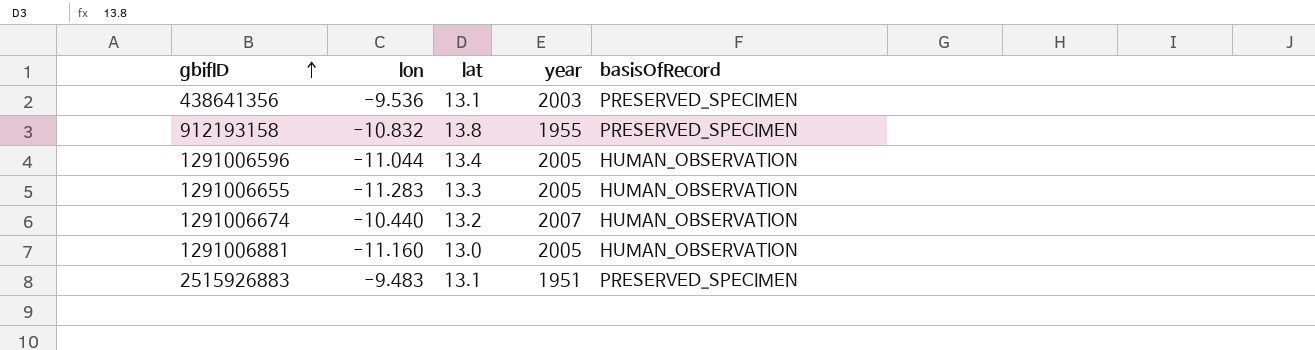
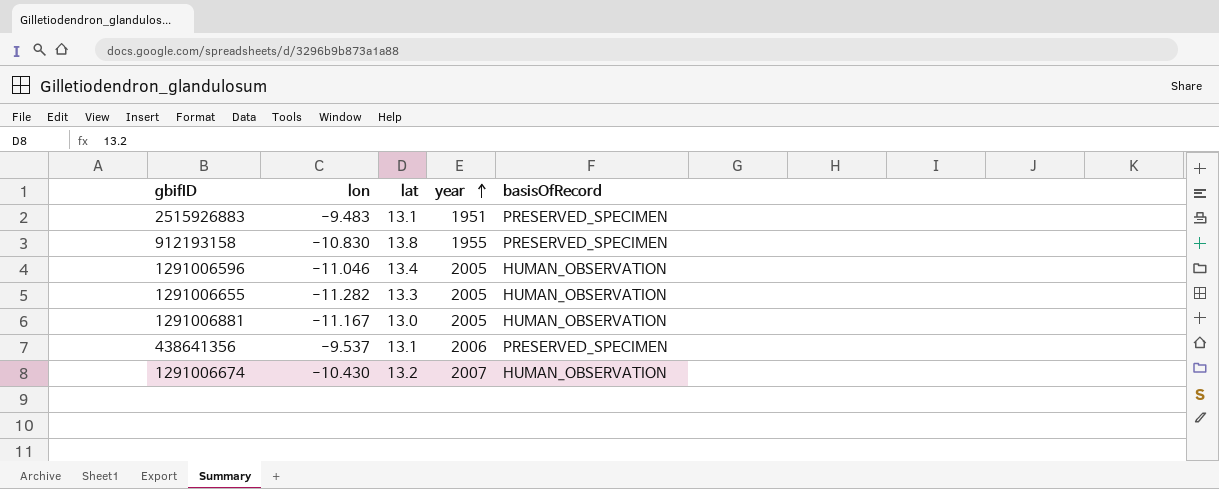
row order: gbifID ascending -> year ascending
912193158 | lon: -10.832 -> -10.830
1291006596 | lon: -11.044 -> -11.046
1291006655 | lon: -11.283 -> -11.282
1291006881 | lon: -11.160 -> -11.167
438641356 | lon: -9.536 -> -9.537
438641356 | year: 2003 -> 2006
1291006674 | lon: -10.440 -> -10.430

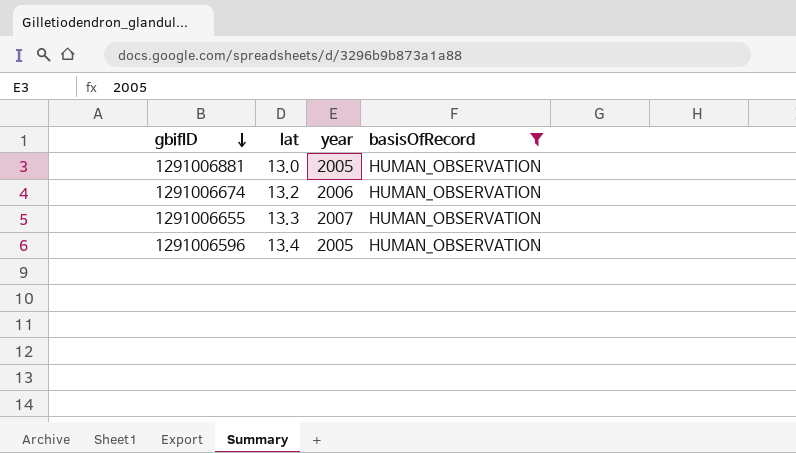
filter: none -> basisOfRecord = HUMAN_OBSERVATION
row order: year ascending -> gbifID descending
column lon | position: 2 -> none
1291006674 | year: 2007 -> 2006
1291006655 | year: 2005 -> 2007

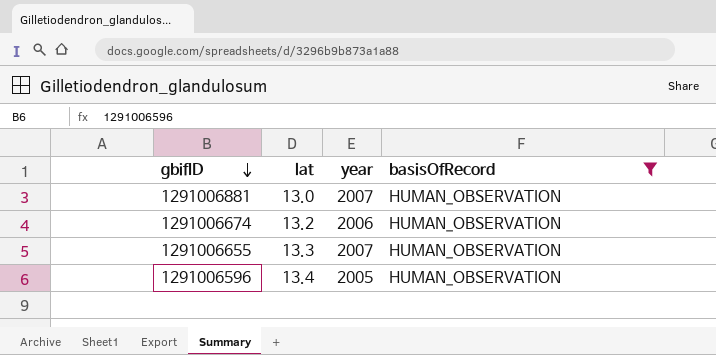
1291006881 | year: 2005 -> 2007

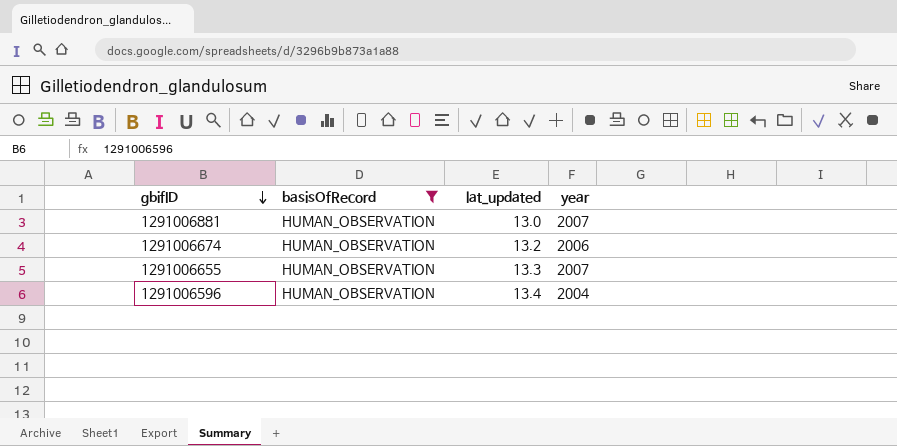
column basisOfRecord | position: 4 -> 2
column name: lat -> lat_updated
1291006596 | year: 2005 -> 2004

